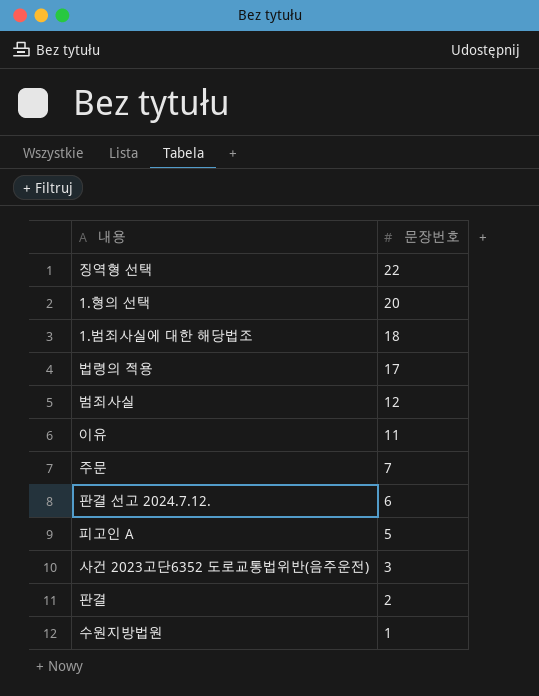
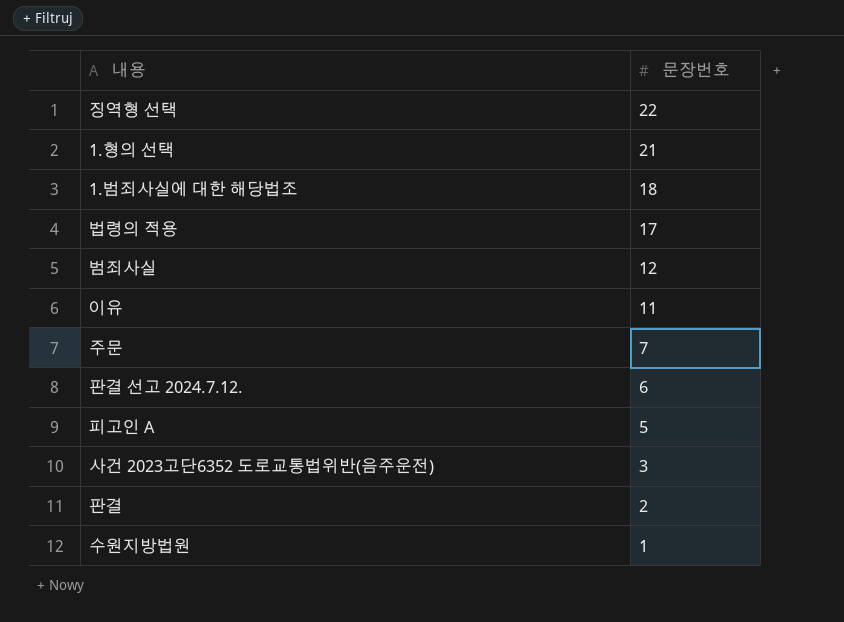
1.형의 선택 | 문장번호: 20 -> 21

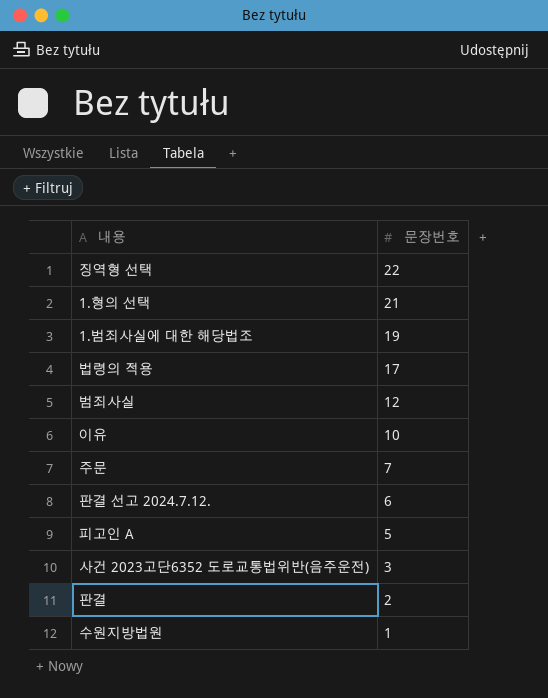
1.범죄사실에 대한 해당법조 | 문장번호: 18 -> 19
이유 | 문장번호: 11 -> 10

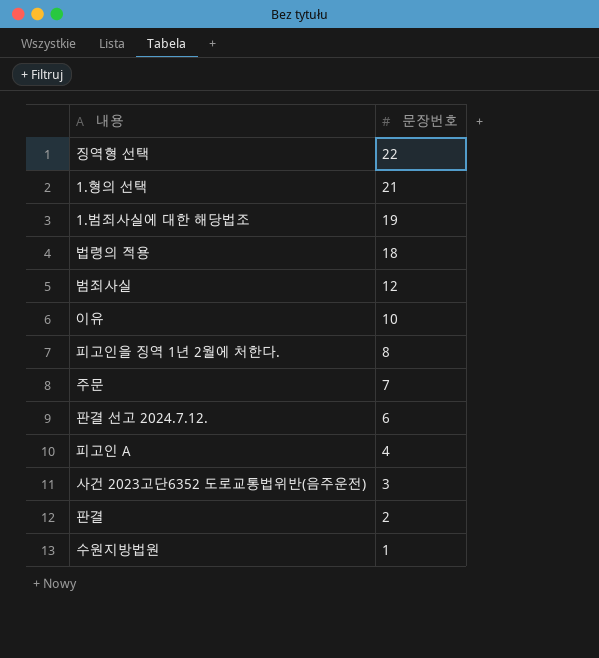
법령의 적용 | 문장번호: 17 -> 18
row 피고인을 징역 1년 2월에 처한다.: none -> 8
피고인 A | 문장번호: 5 -> 4

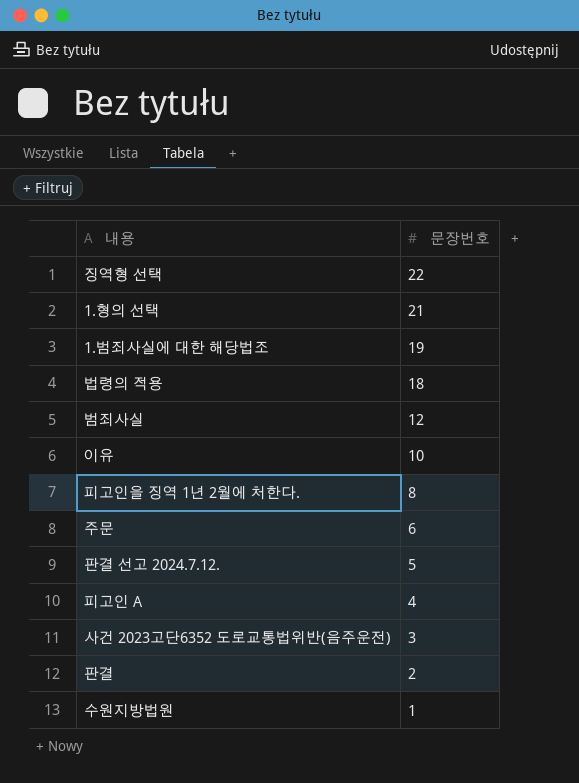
주문 | 문장번호: 7 -> 6
판결 선고 2024.7.12. | 문장번호: 6 -> 5

